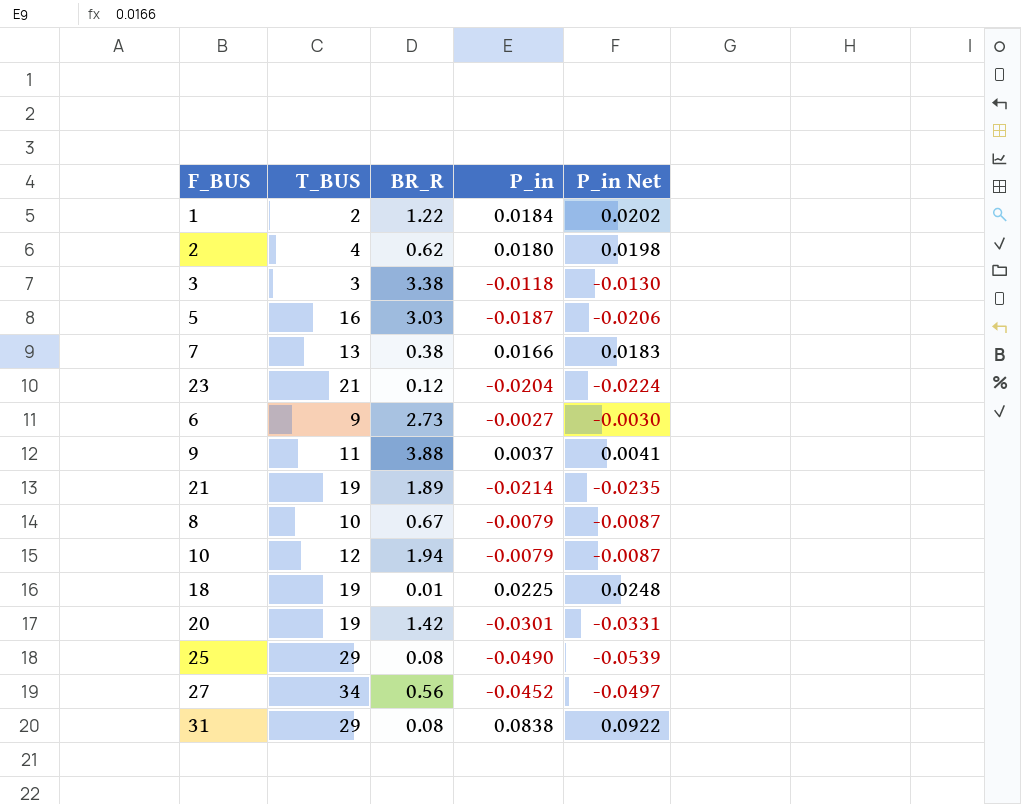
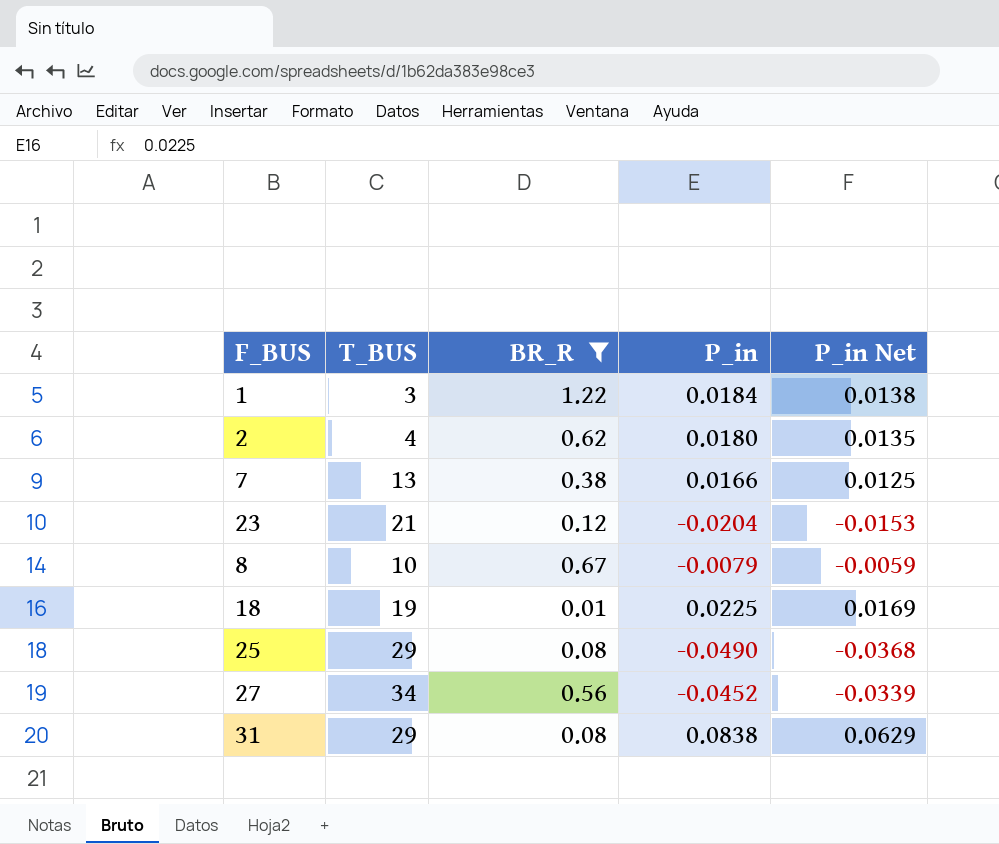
filter: none -> BR_R <= 1.22
column P_in Net | formula: [P_in] * 1.1 -> [P_in] * 0.75
1 | T_BUS: 2 -> 3

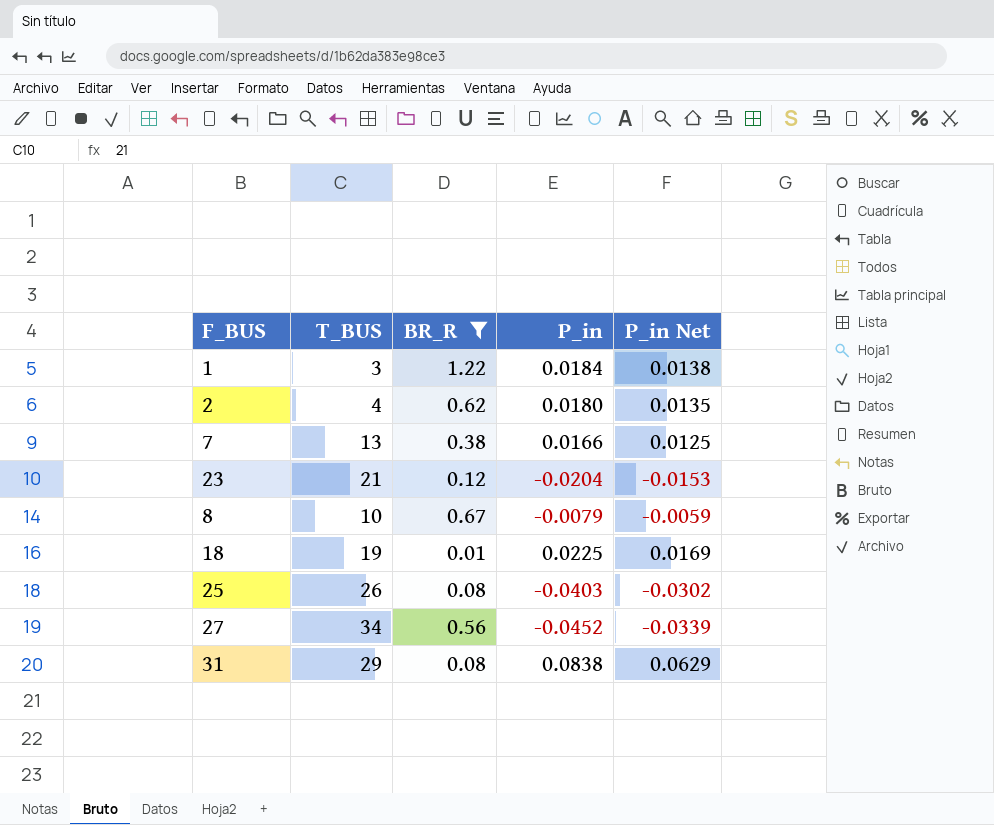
25 | T_BUS: 29 -> 26
25 | P_in: -0.0490 -> -0.0403
25 | P_in Net: -0.0368 -> -0.0302

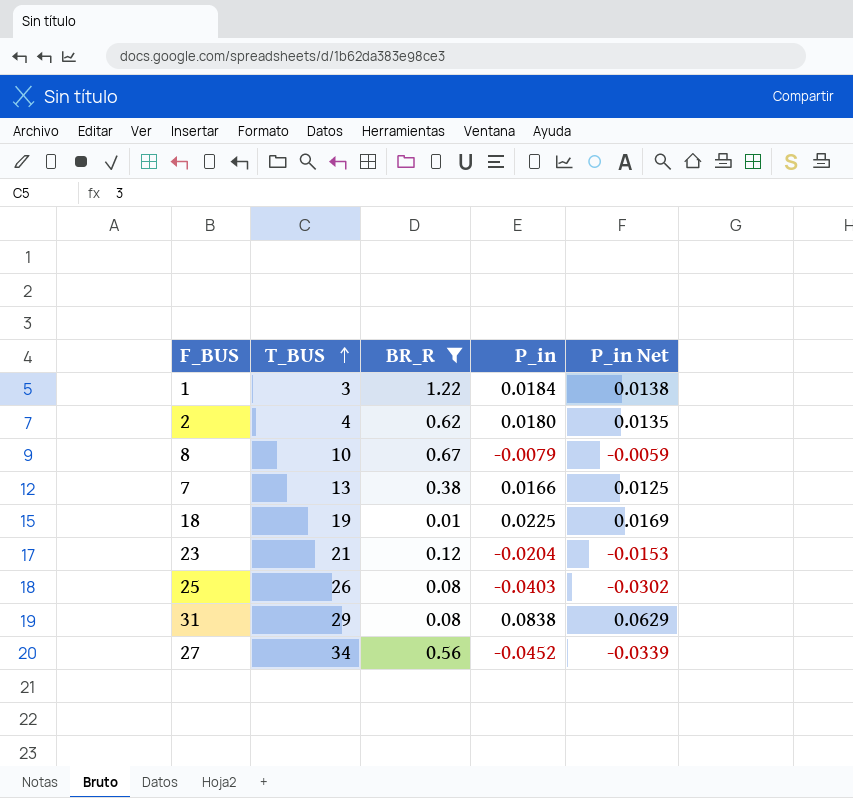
row order: none -> T_BUS ascending

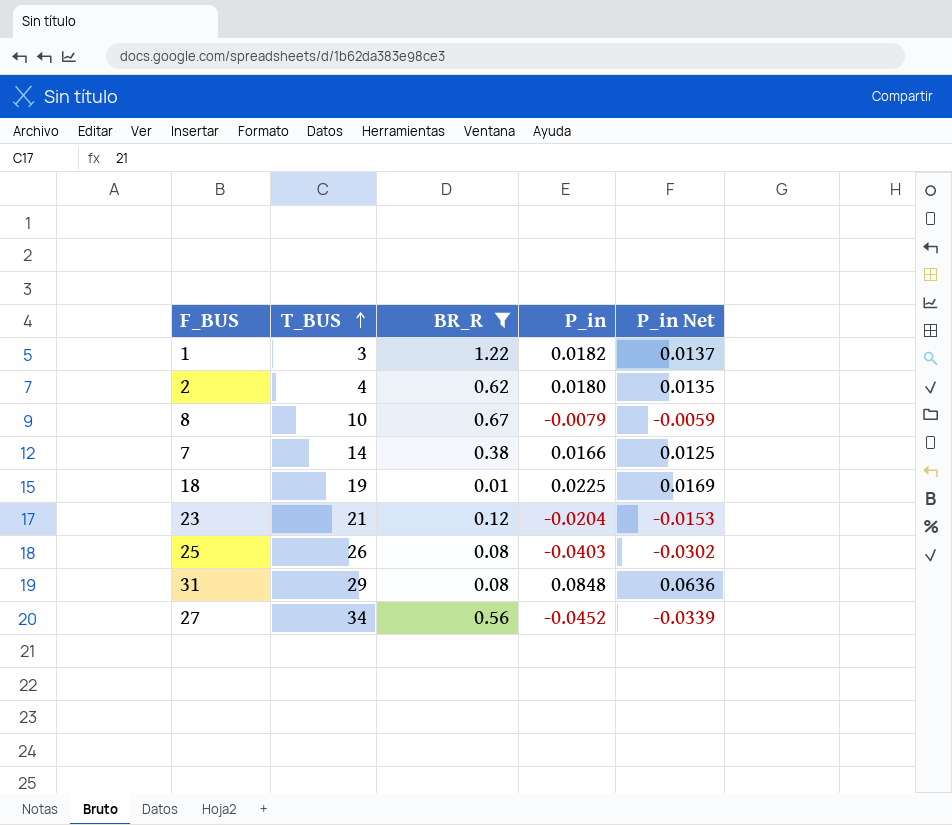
1 | P_in: 0.0184 -> 0.0182
1 | P_in Net: 0.0138 -> 0.0137
7 | T_BUS: 13 -> 14
31 | P_in: 0.0838 -> 0.0848
31 | P_in Net: 0.0629 -> 0.0636

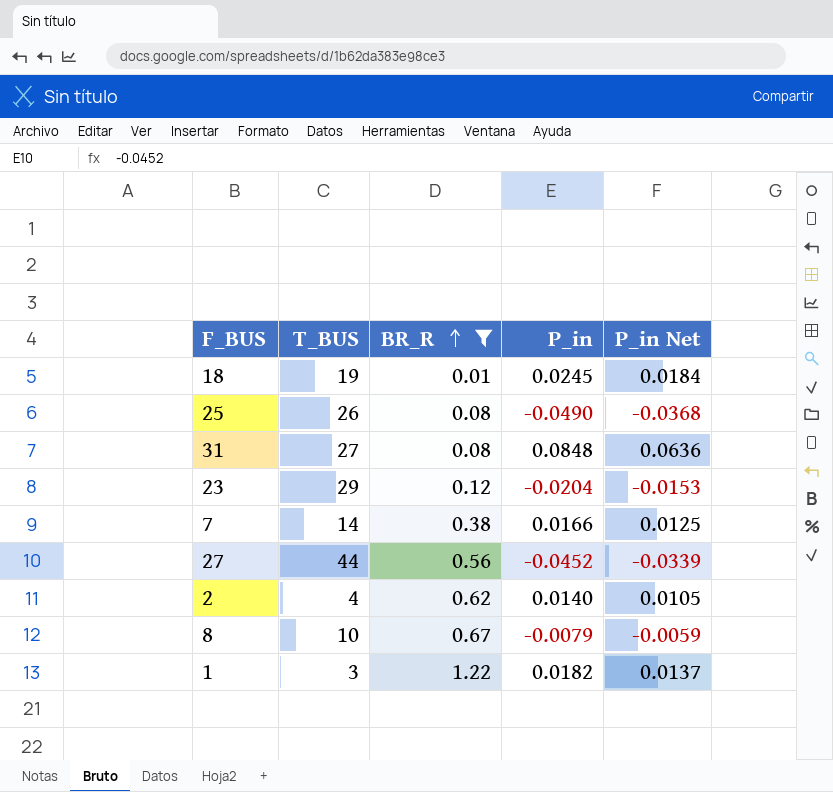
row order: T_BUS ascending -> BR_R ascending
18 | P_in: 0.0225 -> 0.0245
18 | P_in Net: 0.0169 -> 0.0184
25 | P_in: -0.0403 -> -0.0490
25 | P_in Net: -0.0302 -> -0.0368
31 | T_BUS: 29 -> 27
23 | T_BUS: 21 -> 29
27 | T_BUS: 34 -> 44
2 | P_in: 0.0180 -> 0.0140
2 | P_in Net: 0.0135 -> 0.0105

